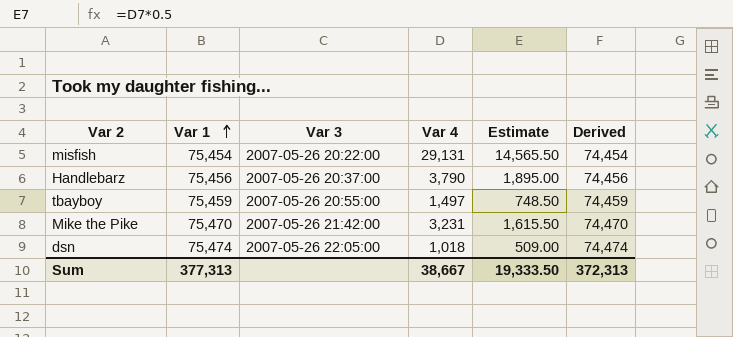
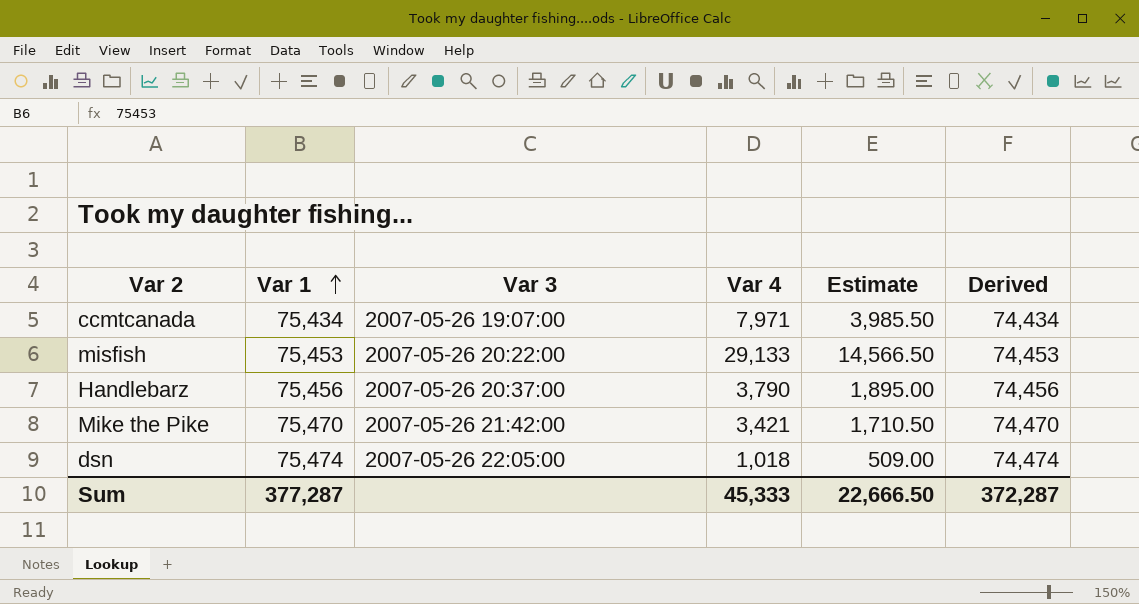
row tbayboy: 75,459 | 2007-05-26 20:55:00 | 1,497 | 748.50 | 74,459 -> none
row ccmtcanada: none -> 75,434 | 2007-05-26 19:07:00 | 7,971 | 3,985.50 | 74,434
misfish | Var 1: 75,454 -> 75,453
misfish | Var 4: 29,131 -> 29,133
misfish | Estimate: 14,565.50 -> 14,566.50
misfish | Derived: 74,454 -> 74,453
Mike the Pike | Var 4: 3,231 -> 3,421
Mike the Pike | Estimate: 1,615.50 -> 1,710.50
Sum | Var 1: 377,313 -> 377,287
Sum | Var 4: 38,667 -> 45,333
Sum | Estimate: 19,333.50 -> 22,666.50
Sum | Derived: 372,313 -> 372,287

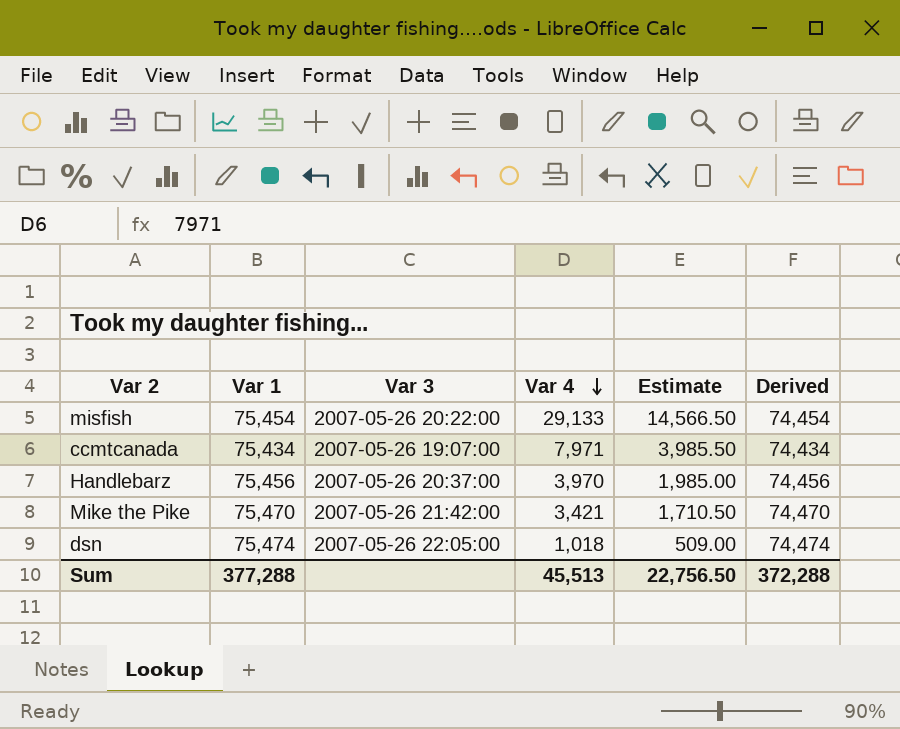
row order: Var 1 ascending -> Var 4 descending
misfish | Var 1: 75,453 -> 75,454
misfish | Derived: 74,453 -> 74,454
Handlebarz | Var 4: 3,790 -> 3,970
Handlebarz | Estimate: 1,895.00 -> 1,985.00
Sum | Var 1: 377,287 -> 377,288
Sum | Var 4: 45,333 -> 45,513
Sum | Estimate: 22,666.50 -> 22,756.50
Sum | Derived: 372,287 -> 372,288

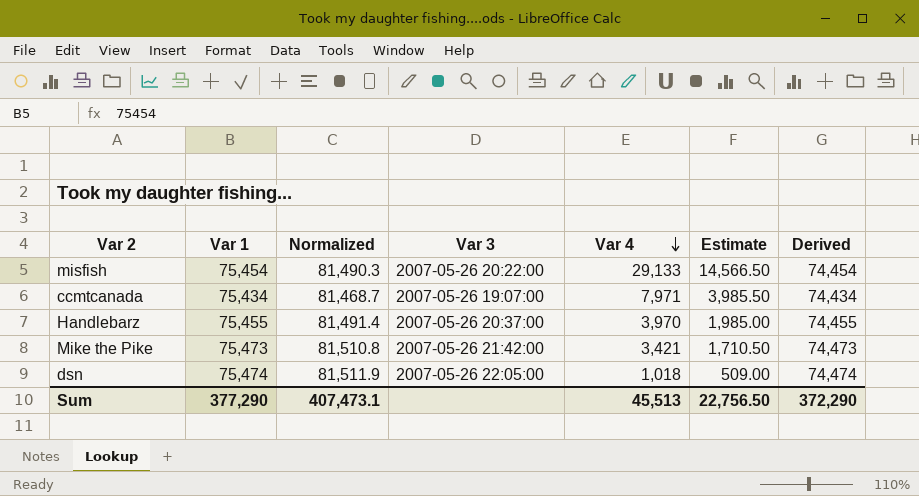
column Normalized | formula: none -> [Var 1] * 1.08
Handlebarz | Var 1: 75,456 -> 75,455
Handlebarz | Derived: 74,456 -> 74,455
Mike the Pike | Var 1: 75,470 -> 75,473
Mike the Pike | Derived: 74,470 -> 74,473
Sum | Var 1: 377,288 -> 377,290
Sum | Derived: 372,288 -> 372,290

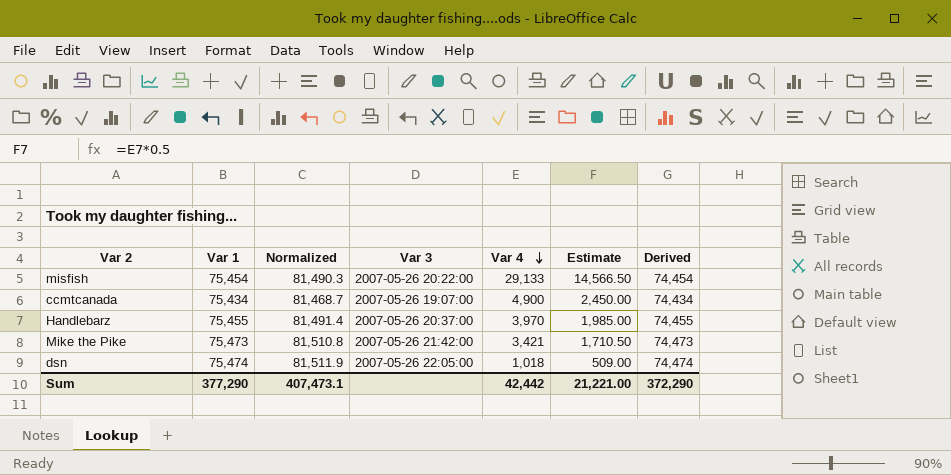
ccmtcanada | Var 4: 7,971 -> 4,900
ccmtcanada | Estimate: 3,985.50 -> 2,450.00
Sum | Var 4: 45,513 -> 42,442
Sum | Estimate: 22,756.50 -> 21,221.00

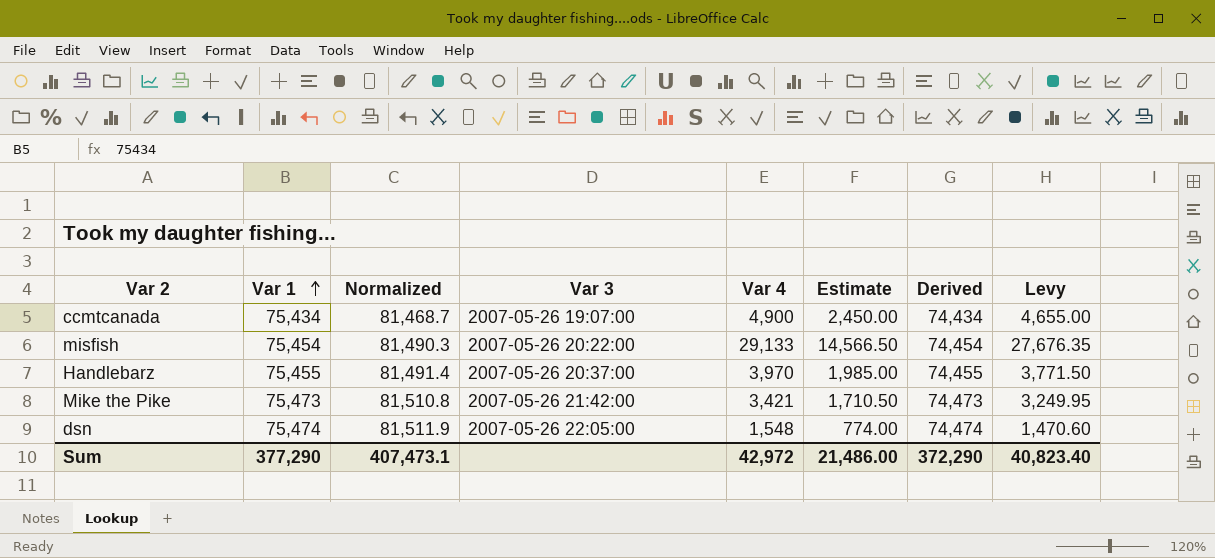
row order: Var 4 descending -> Var 1 ascending
column Levy | formula: none -> [Var 4] * 0.95
dsn | Var 4: 1,018 -> 1,548
dsn | Estimate: 509.00 -> 774.00
Sum | Var 4: 42,442 -> 42,972
Sum | Estimate: 21,221.00 -> 21,486.00

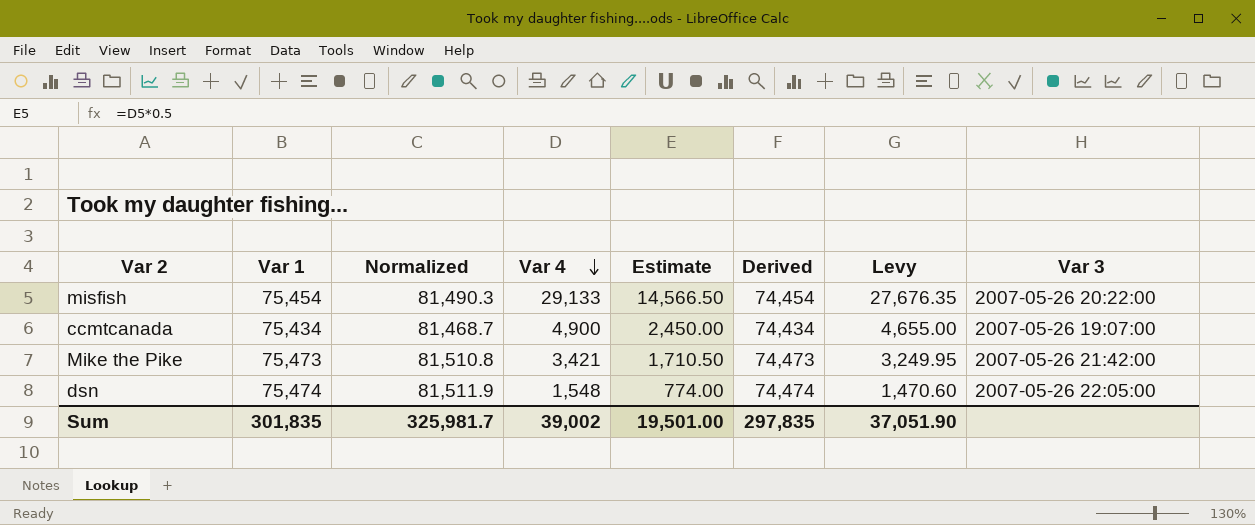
row order: Var 1 ascending -> Var 4 descending
column Var 3 | position: 4 -> 8
row Handlebarz: 75,455 | 81,491.4 | 2007-05-26 20:37:00 | 3,970 | 1,985.00 | 74,455 | 3,771.50 -> none
Sum | Var 1: 377,290 -> 301,835
Sum | Normalized: 407,473.1 -> 325,981.7
Sum | Var 4: 42,972 -> 39,002
Sum | Estimate: 21,486.00 -> 19,501.00
Sum | Derived: 372,290 -> 297,835
Sum | Levy: 40,823.40 -> 37,051.90

